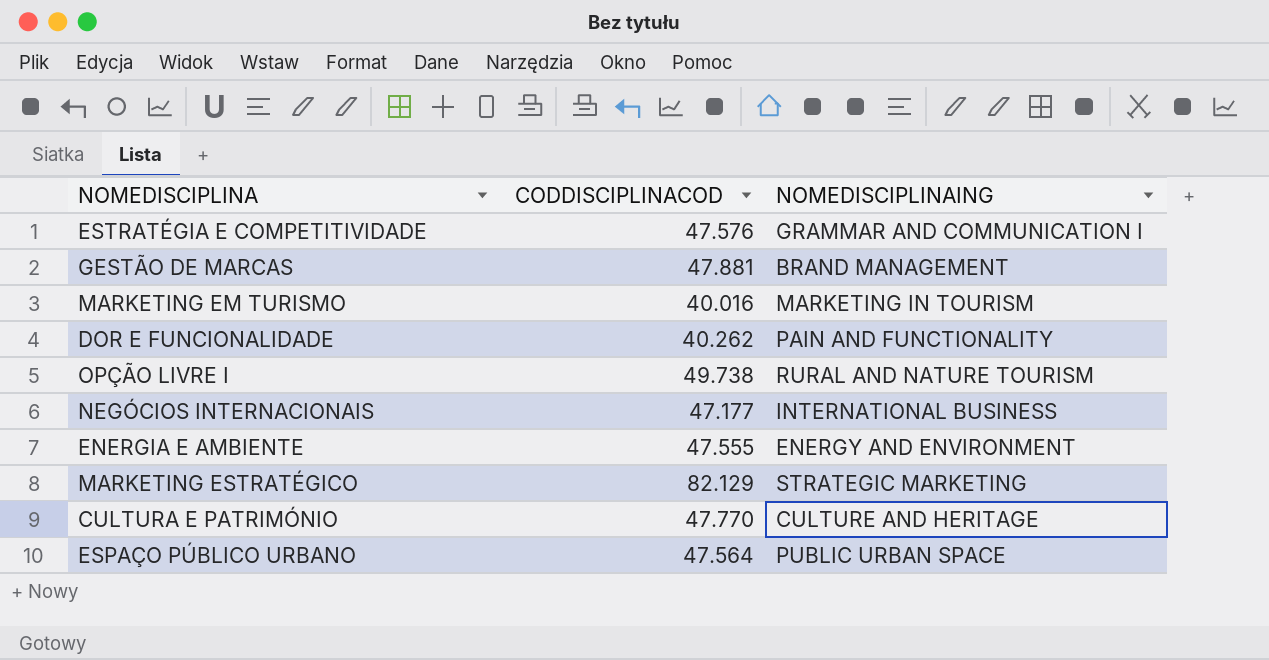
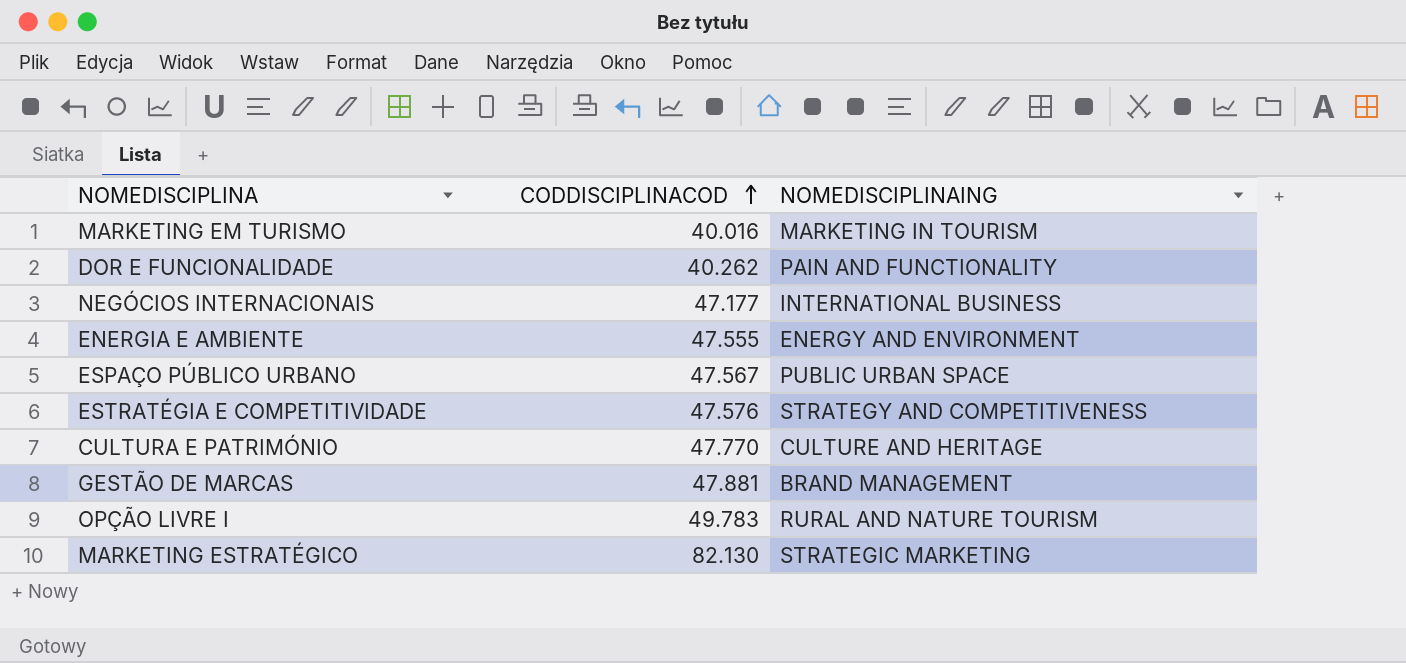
row order: none -> CODDISCIPLINACOD ascending
ESPAÇO PÚBLICO URBANO | CODDISCIPLINACOD: 47.564 -> 47.567
ESTRATÉGIA E COMPETITIVIDADE | NOMEDISCIPLINAING: GRAMMAR AND COMMUNICATION I -> STRATEGY AND COMPETITIVENESS
OPÇÃO LIVRE I | CODDISCIPLINACOD: 49.738 -> 49.783
MARKETING ESTRATÉGICO | CODDISCIPLINACOD: 82.129 -> 82.130

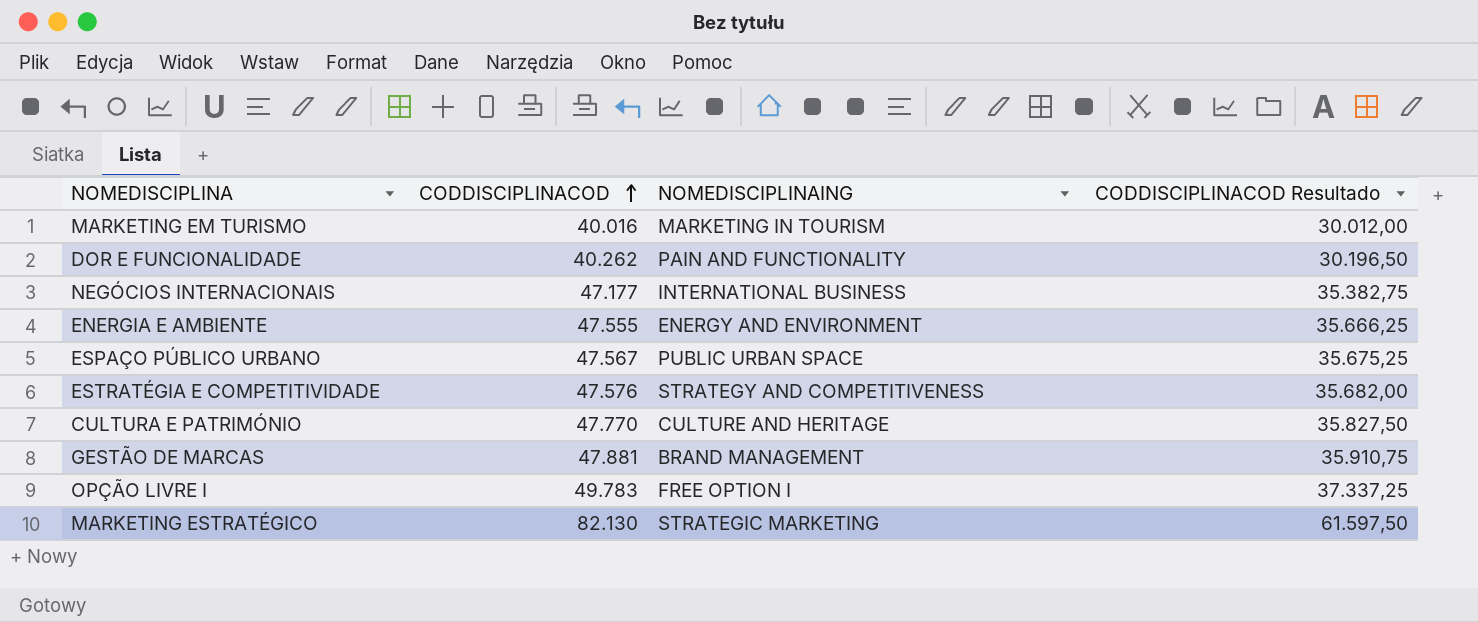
column CODDISCIPLINACOD Resultado | formula: none -> [CODDISCIPLINACOD] * 0,75
OPÇÃO LIVRE I | NOMEDISCIPLINAING: RURAL AND NATURE TOURISM -> FREE OPTION I

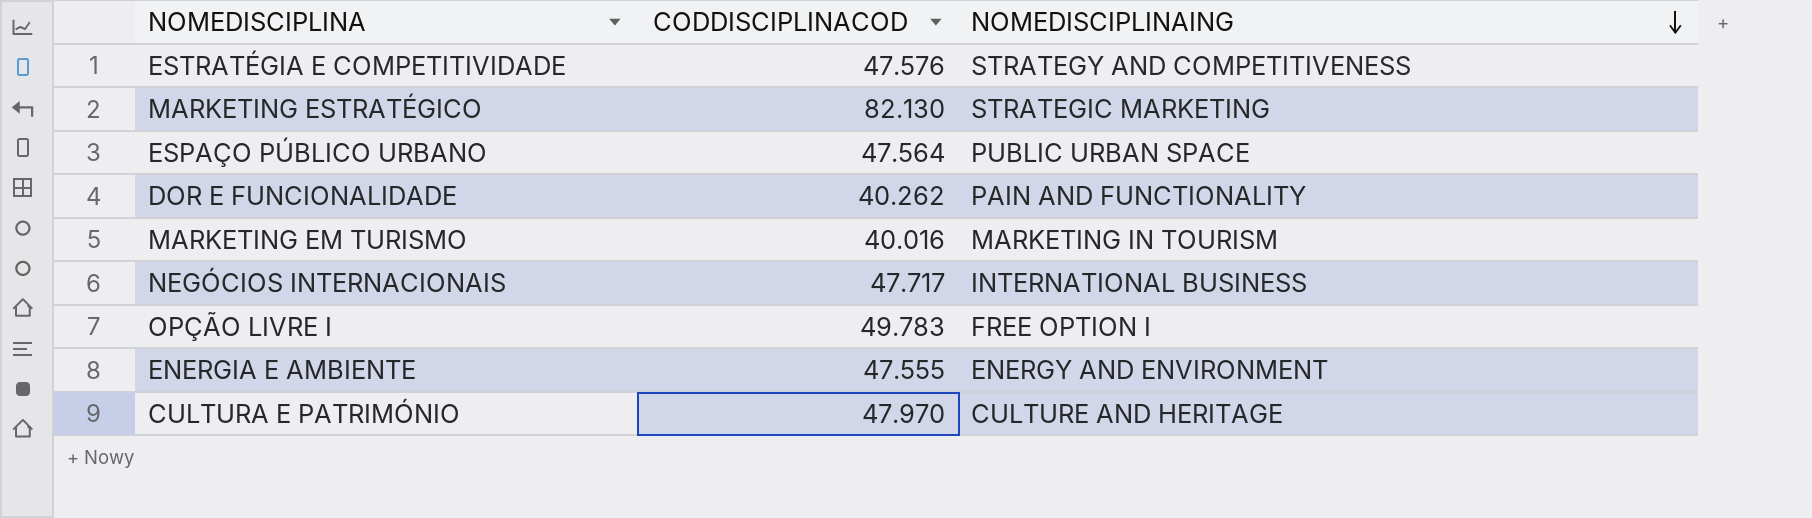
row order: CODDISCIPLINACOD ascending -> NOMEDISCIPLINAING descending
column CODDISCIPLINACOD Resultado | formula: [CODDISCIPLINACOD] * 0,75 -> none
row GESTÃO DE MARCAS: 47.881 | BRAND MANAGEMENT | 35.910,75 -> none
ESPAÇO PÚBLICO URBANO | CODDISCIPLINACOD: 47.567 -> 47.564
NEGÓCIOS INTERNACIONAIS | CODDISCIPLINACOD: 47.177 -> 47.717
CULTURA E PATRIMÓNIO | CODDISCIPLINACOD: 47.770 -> 47.970

